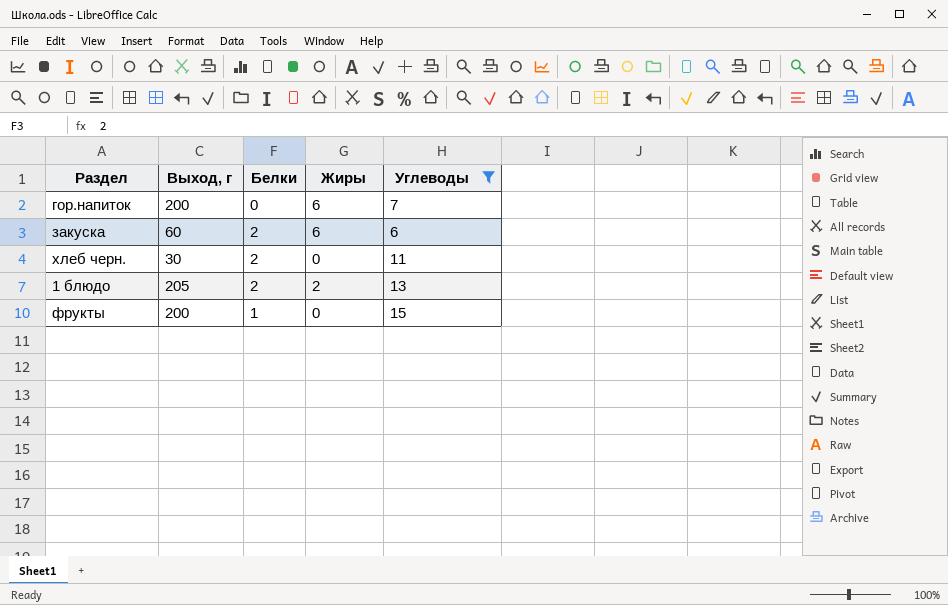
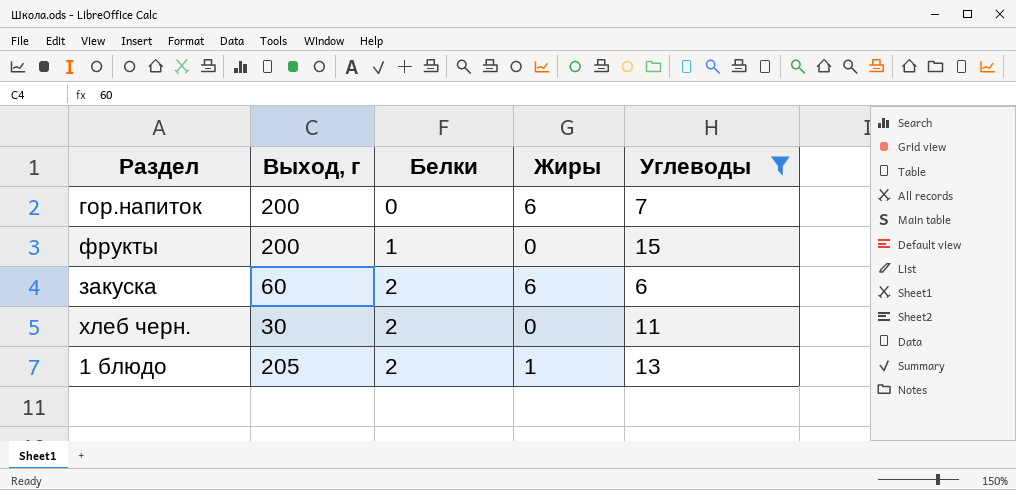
row order: none -> Белки ascending
1 блюдо | Жиры: 2 -> 1

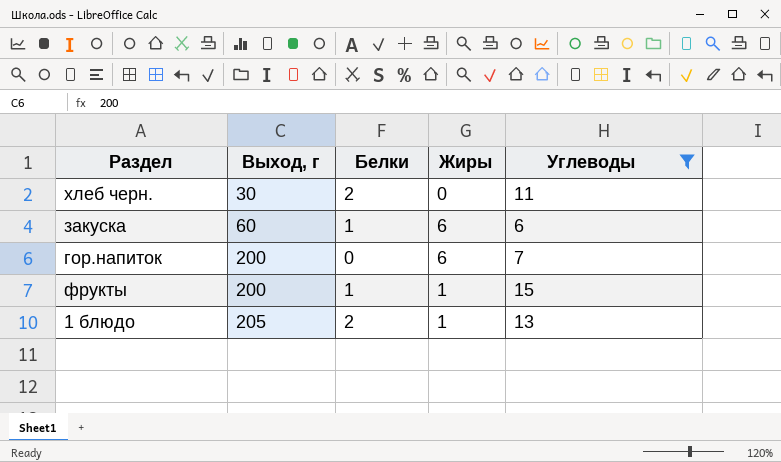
row order: Белки ascending -> Выход, г ascending
закуска | Белки: 2 -> 1
фрукты | Жиры: 0 -> 1

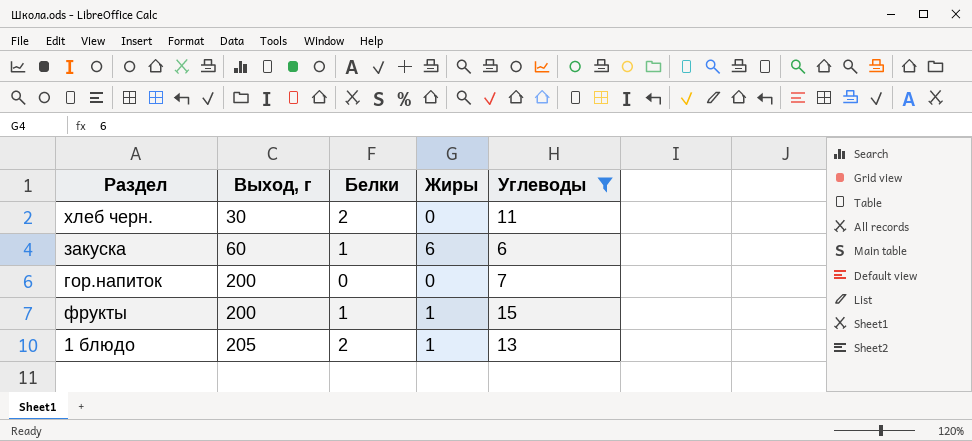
гор.напиток | Жиры: 6 -> 0

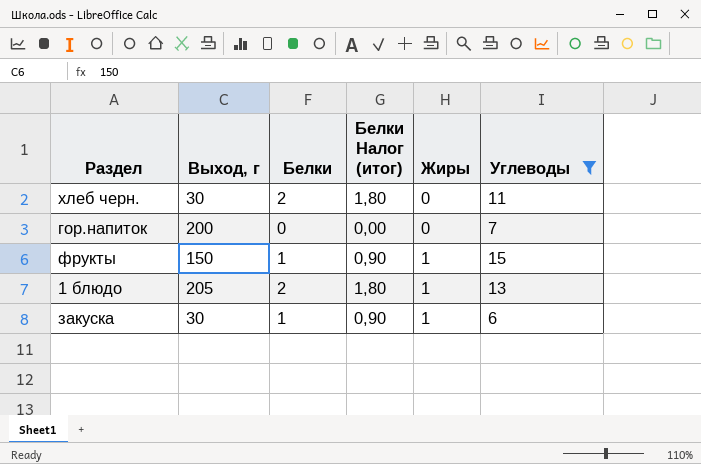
row order: Выход, г ascending -> Жиры ascending
column Белки Налог (итог) | formula: none -> [Белки] * 0,9
фрукты | Выход, г: 200 -> 150
закуска | Выход, г: 60 -> 30
закуска | Жиры: 6 -> 1

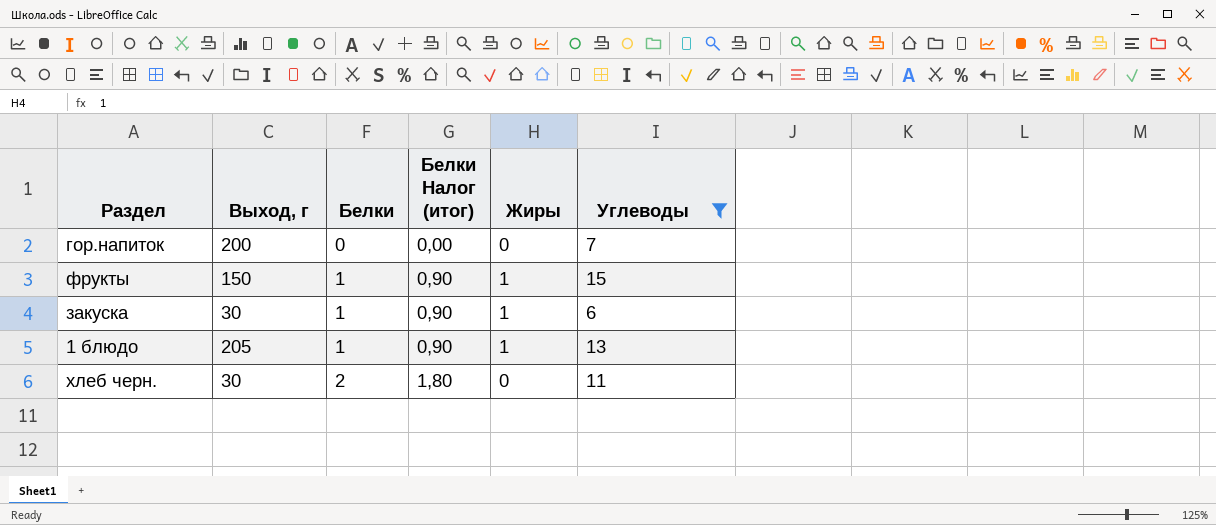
row order: Жиры ascending -> Белки ascending
1 блюдо | Белки: 2 -> 1
1 блюдо | Белки Налог (итог): 1,80 -> 0,90

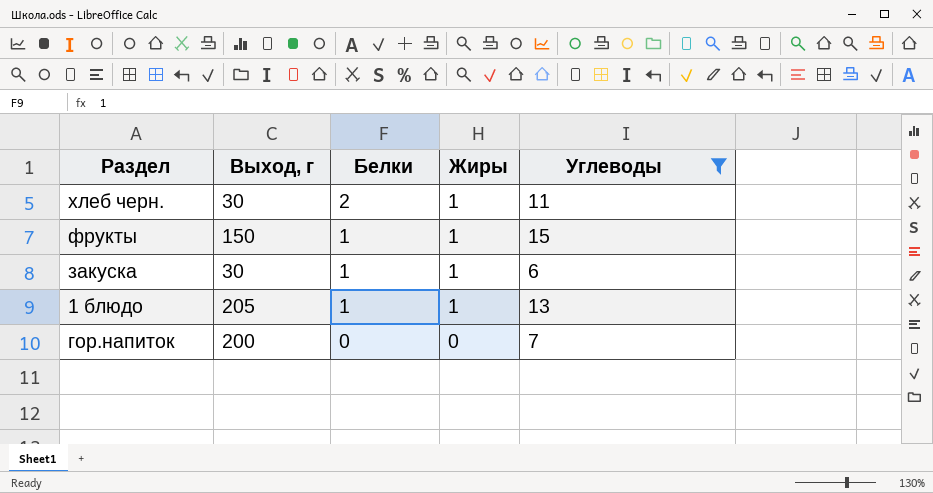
row order: Белки ascending -> Белки descending
column Белки Налог (итог) | formula: [Белки] * 0,9 -> none
хлеб черн. | Жиры: 0 -> 1

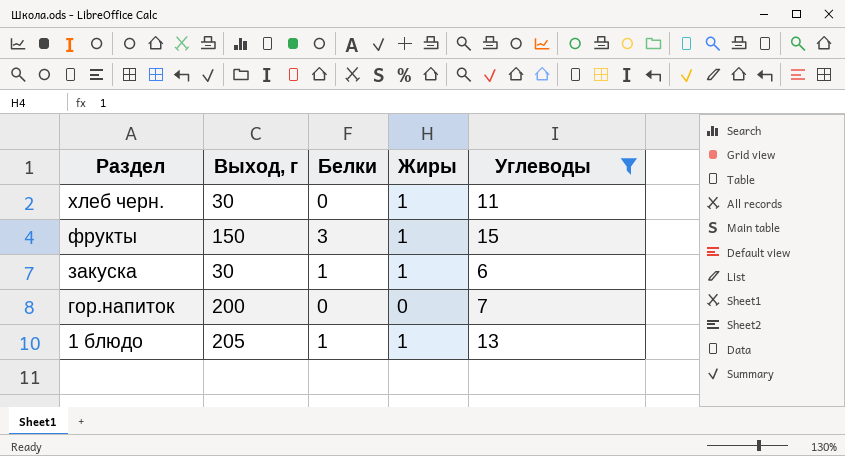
row order: Белки descending -> Раздел descending
хлеб черн. | Белки: 2 -> 0
фрукты | Белки: 1 -> 3

